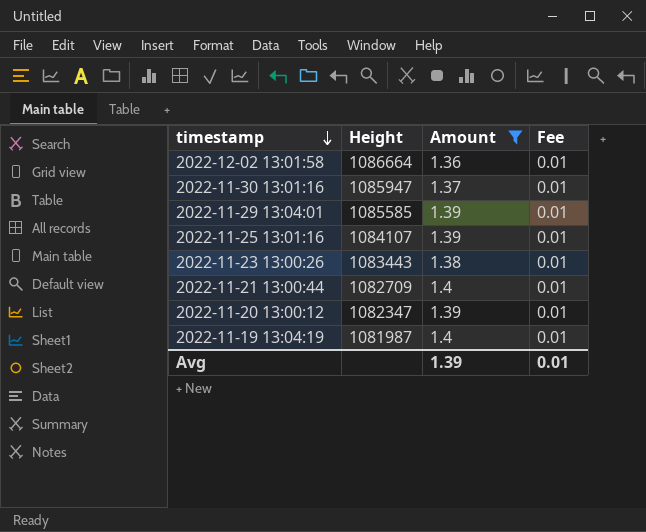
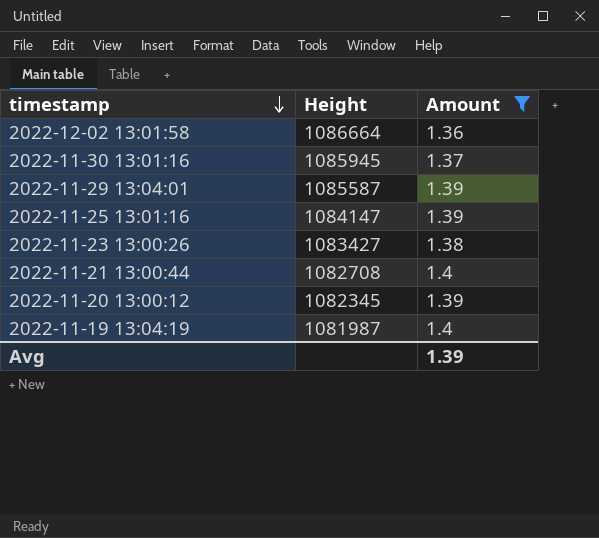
column Fee | position: 4 -> none
2022-11-30 13:01:16 | Height: 1085947 -> 1085945
2022-11-29 13:04:01 | Height: 1085585 -> 1085587
2022-11-25 13:01:16 | Height: 1084107 -> 1084147
2022-11-23 13:00:26 | Height: 1083443 -> 1083427
2022-11-21 13:00:44 | Height: 1082709 -> 1082708
2022-11-20 13:00:12 | Height: 1082347 -> 1082345

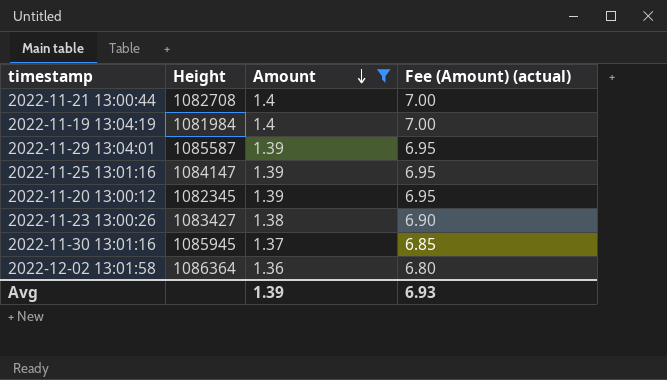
row order: timestamp descending -> Amount descending
column Fee (Amount) (actual) | formula: none -> [Amount] * 5
2022-11-19 13:04:19 | Height: 1081987 -> 1081984
2022-12-02 13:01:58 | Height: 1086664 -> 1086364

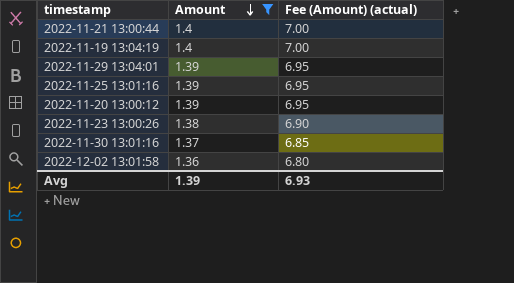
column Height | position: 2 -> none

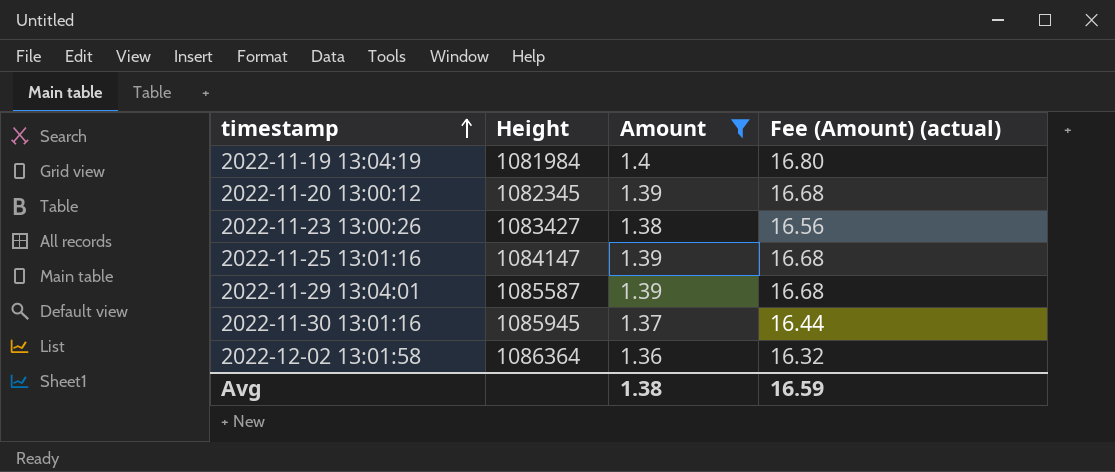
row order: Amount descending -> timestamp ascending
column Height | position: none -> 2
column Fee (Amount) (actual) | formula: [Amount] * 5 -> [Amount] * 12
row 2022-11-21 13:00:44: 1.4 | 7.00 -> none
Avg | Amount: 1.39 -> 1.38
Avg | Fee (Amount) (actual): 6.93 -> 16.59

